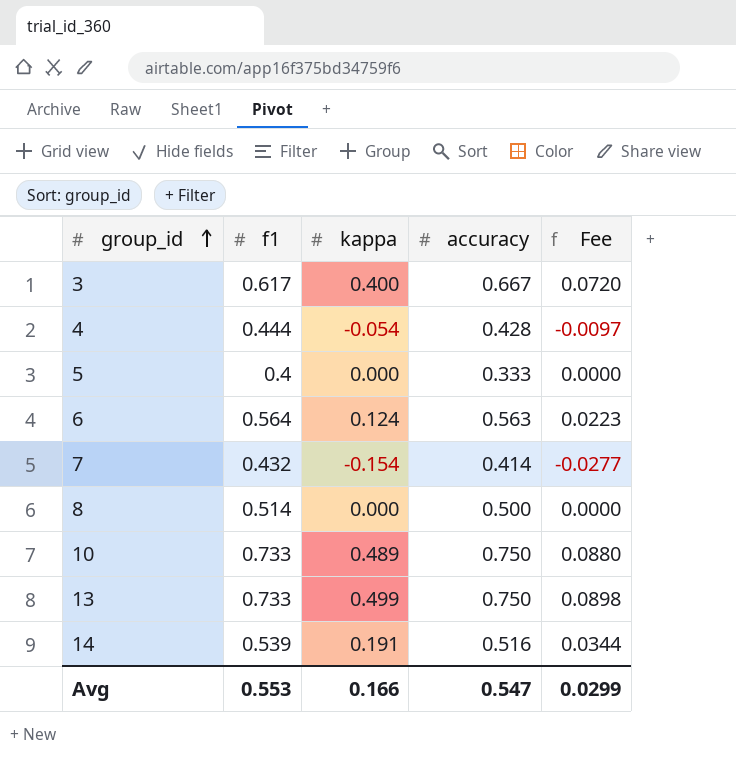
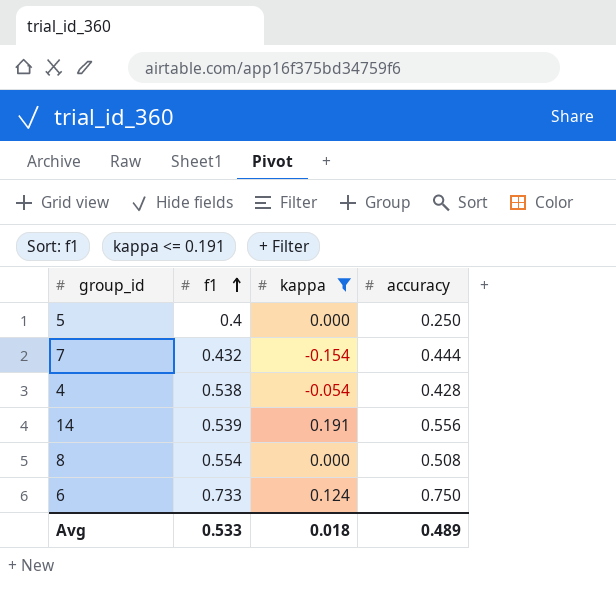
filter: none -> kappa <= 0.191
row order: group_id ascending -> f1 ascending
column Fee | formula: [kappa] * 0.18 -> none
5 | accuracy: 0.333 -> 0.250
7 | accuracy: 0.414 -> 0.444
4 | f1: 0.444 -> 0.538
14 | accuracy: 0.516 -> 0.556
8 | f1: 0.514 -> 0.554
8 | accuracy: 0.500 -> 0.508
6 | f1: 0.564 -> 0.733
6 | accuracy: 0.563 -> 0.750
Avg | f1: 0.553 -> 0.533
Avg | kappa: 0.166 -> 0.018
Avg | accuracy: 0.547 -> 0.489

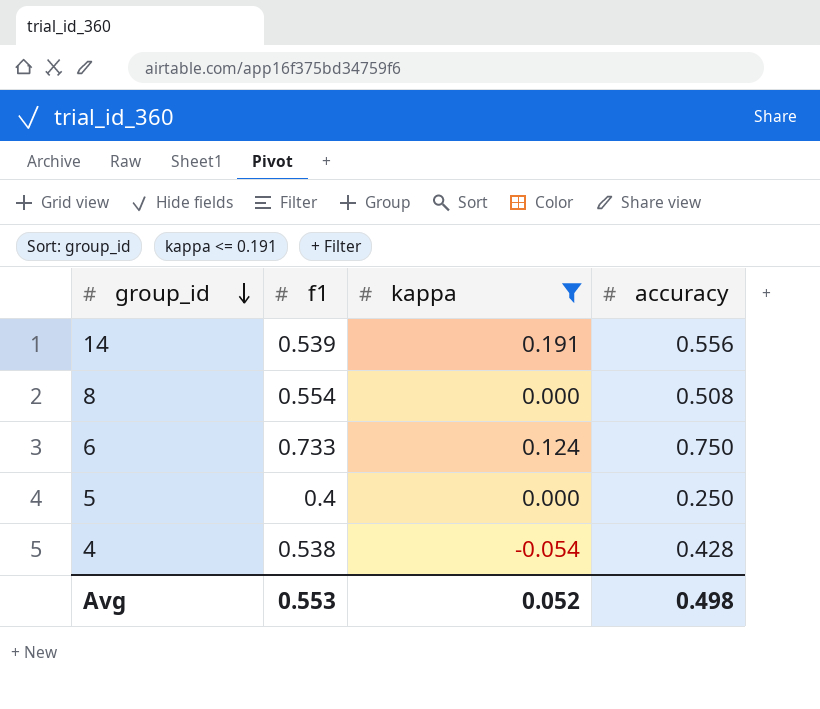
row order: f1 ascending -> group_id descending
row 7: 0.432 | -0.154 | 0.444 -> none
Avg | f1: 0.533 -> 0.553
Avg | kappa: 0.018 -> 0.052
Avg | accuracy: 0.489 -> 0.498

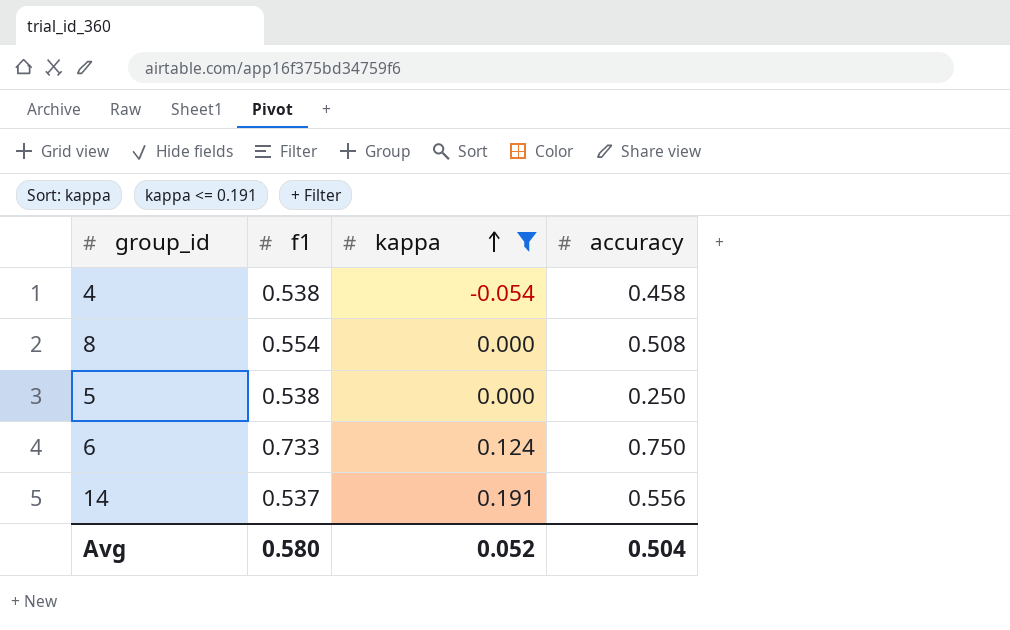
row order: group_id descending -> kappa ascending
4 | accuracy: 0.428 -> 0.458
5 | f1: 0.4 -> 0.538
14 | f1: 0.539 -> 0.537
Avg | f1: 0.553 -> 0.580
Avg | accuracy: 0.498 -> 0.504

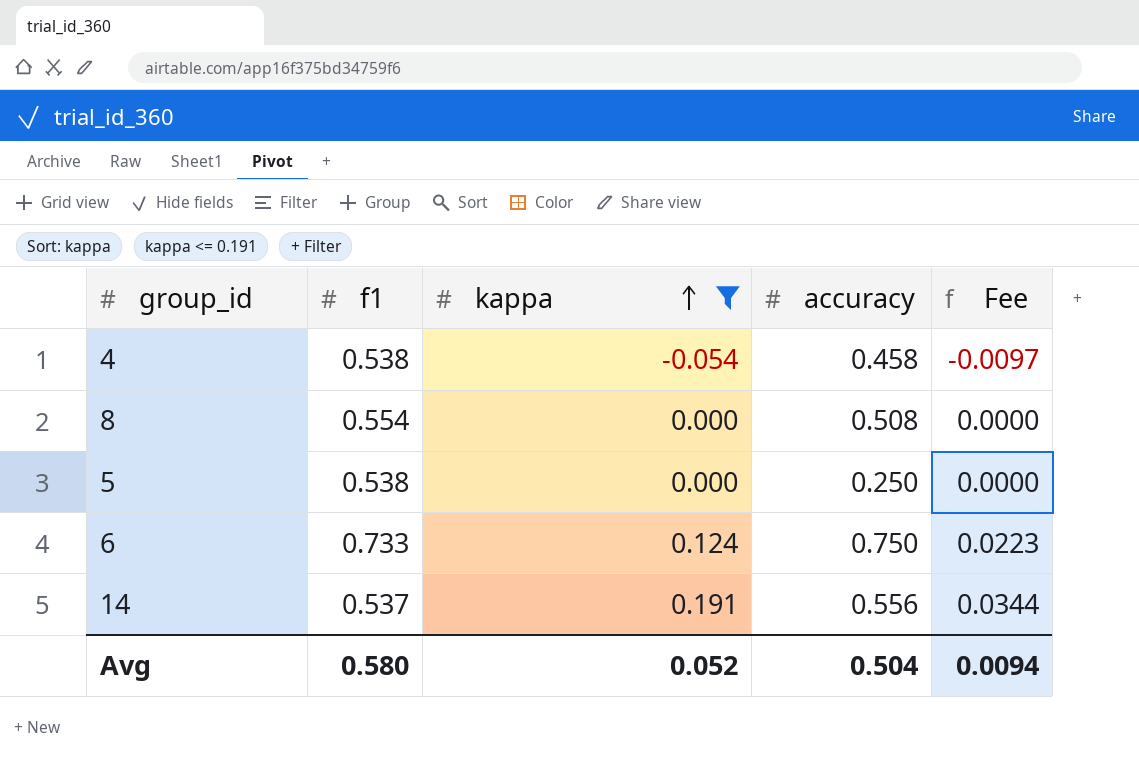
column Fee | formula: none -> [kappa] * 0.18

